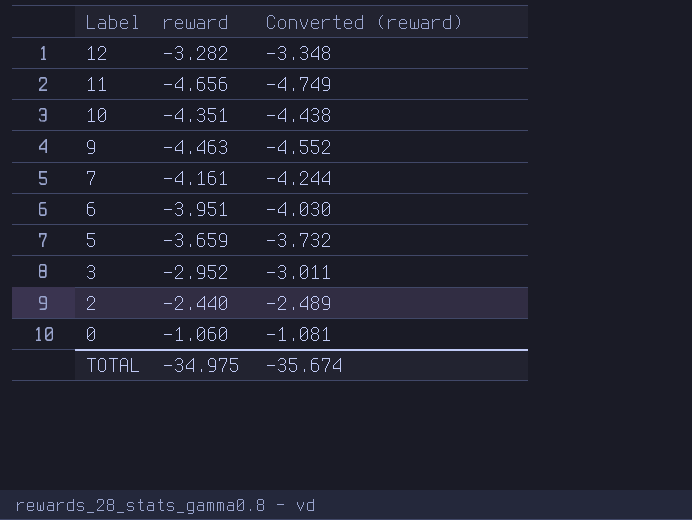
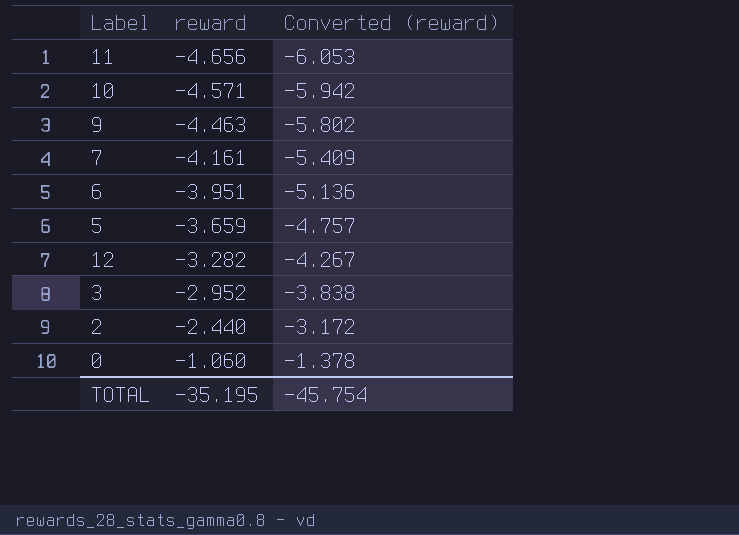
row order: Label descending -> reward ascending
column Converted (reward) | formula: [reward] * 1.02 -> [reward] * 1.3
10 | reward: -4.351 -> -4.571
TOTAL | reward: -34.975 -> -35.195
TOTAL | Converted (reward): -35.674 -> -45.754

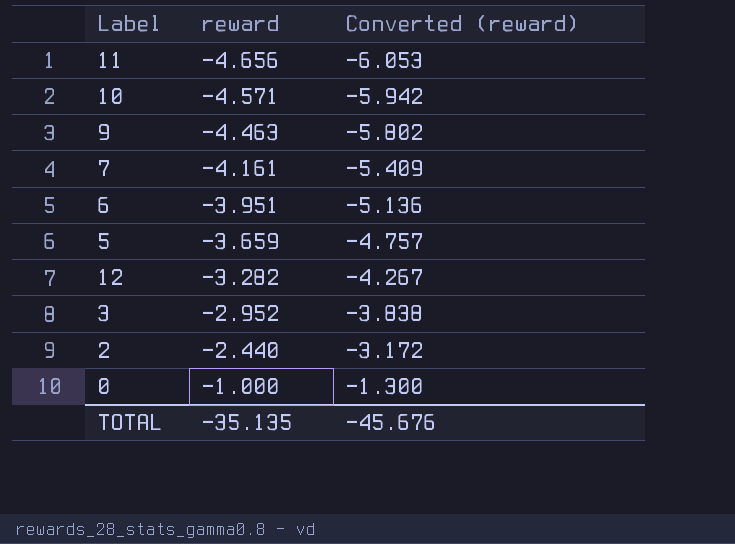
0 | reward: -1.060 -> -1.000
0 | Converted (reward): -1.378 -> -1.300
TOTAL | reward: -35.195 -> -35.135
TOTAL | Converted (reward): -45.754 -> -45.676

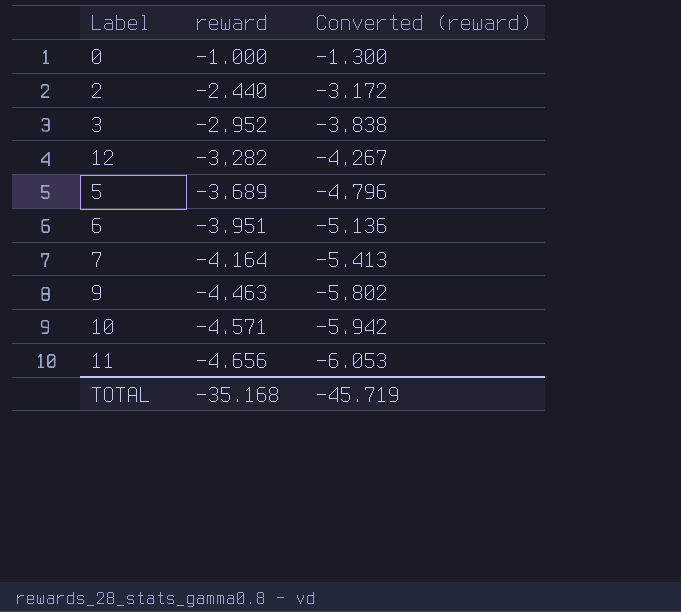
row order: reward ascending -> reward descending
5 | reward: -3.659 -> -3.689
5 | Converted (reward): -4.757 -> -4.796
7 | reward: -4.161 -> -4.164
7 | Converted (reward): -5.409 -> -5.413
TOTAL | reward: -35.135 -> -35.168
TOTAL | Converted (reward): -45.676 -> -45.719

